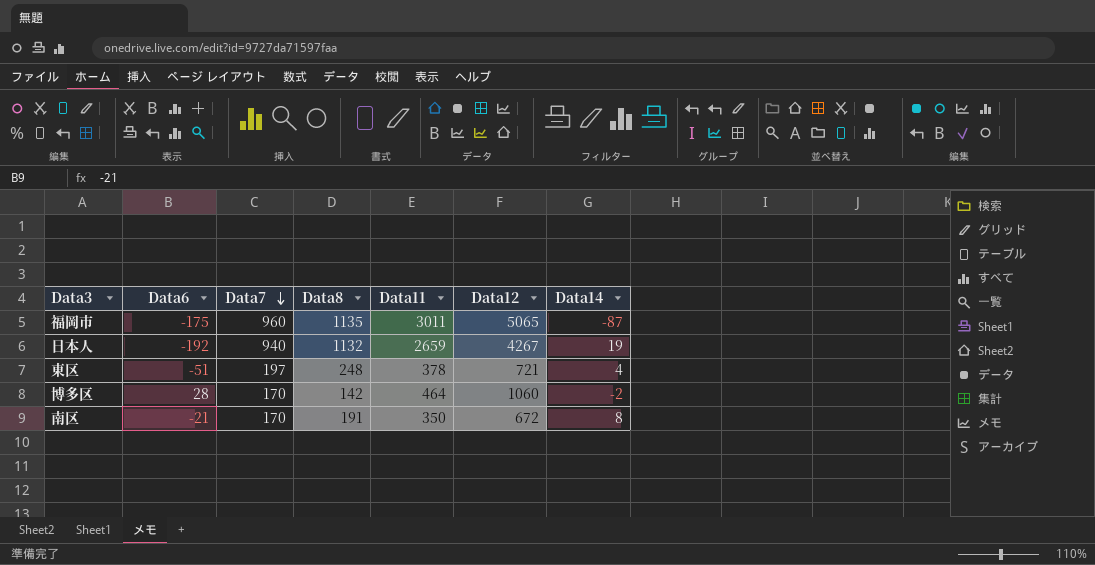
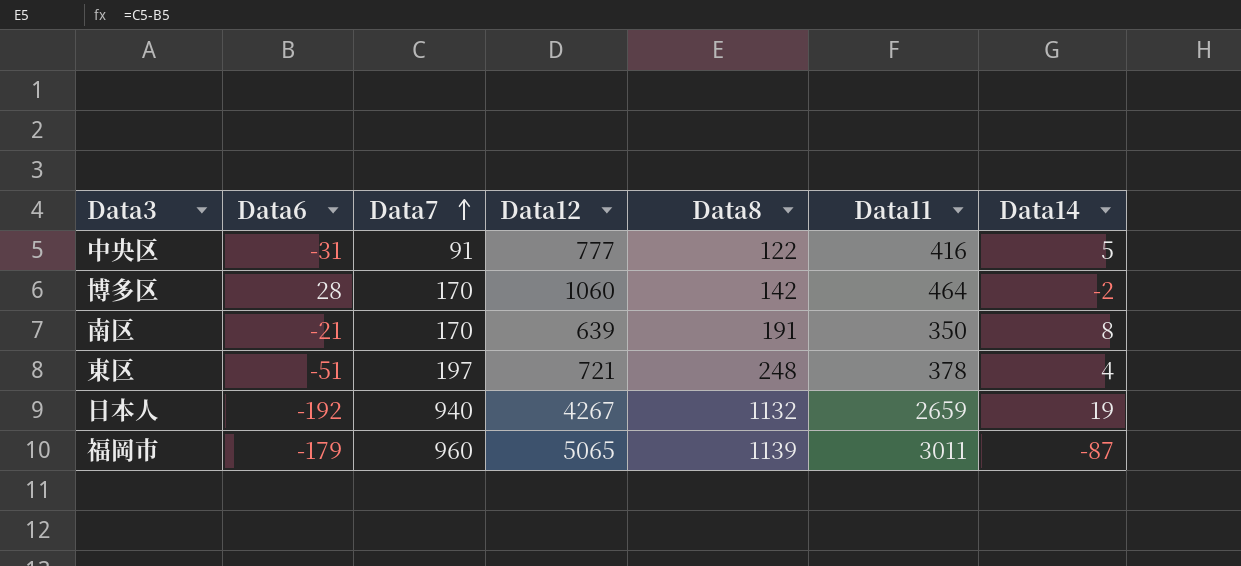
row order: Data7 descending -> Data7 ascending
column Data12 | position: 6 -> 4
row 中央区: none -> -31 | 91 | 777 | 122 | 416 | 5
南区 | Data12: 672 -> 639
福岡市 | Data6: -175 -> -179
福岡市 | Data8: 1135 -> 1139

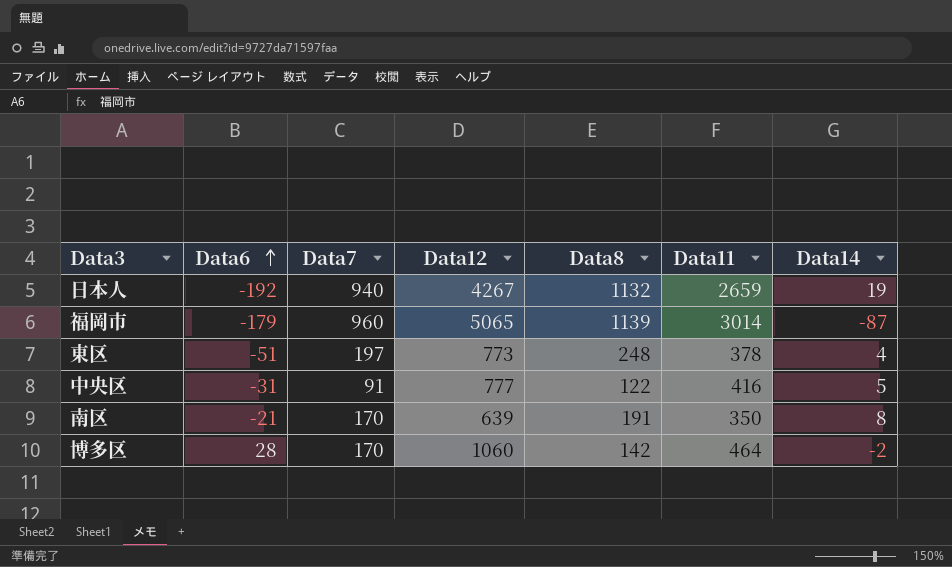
row order: Data7 ascending -> Data6 ascending
福岡市 | Data11: 3011 -> 3014
東区 | Data12: 721 -> 773

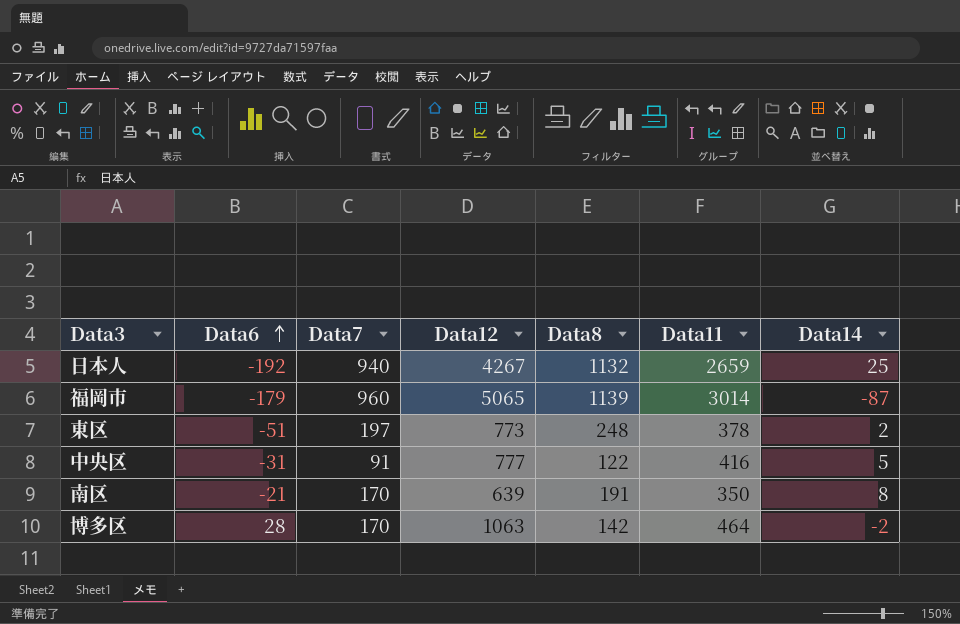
日本人 | Data14: 19 -> 25
東区 | Data14: 4 -> 2
博多区 | Data12: 1060 -> 1063

